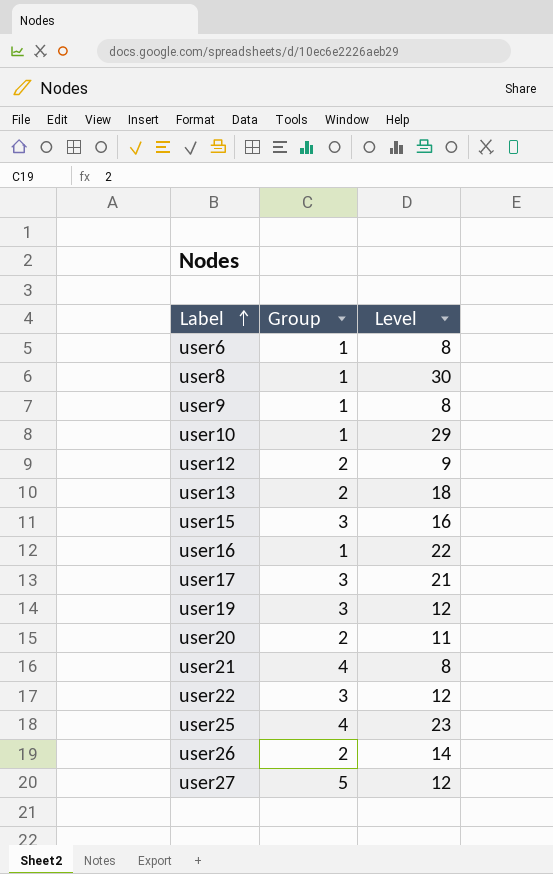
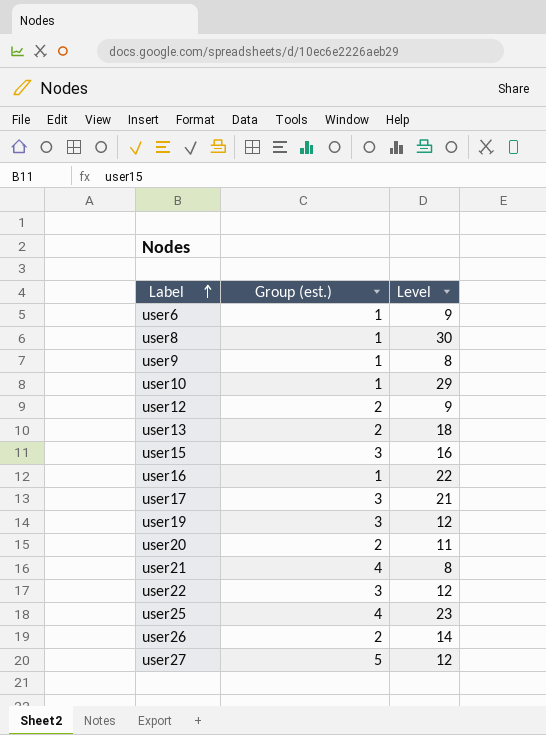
column name: Group -> Group (est.)
user6 | Level: 8 -> 9

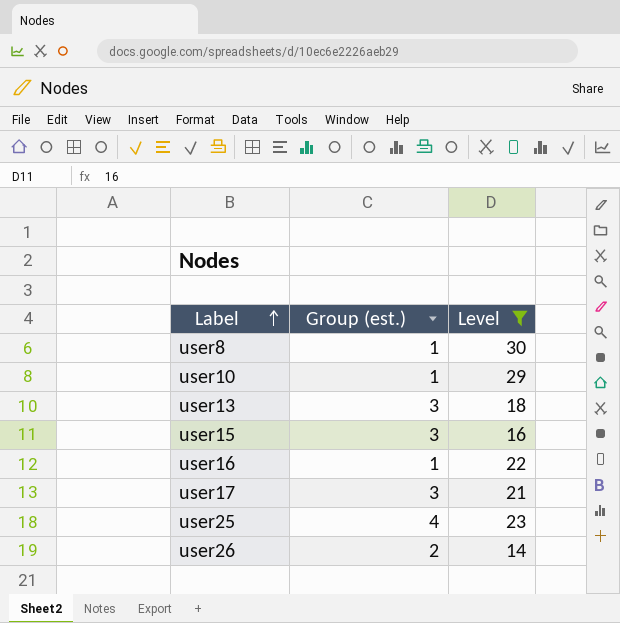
filter: none -> Level >= 14
user13 | Group (est.): 2 -> 3

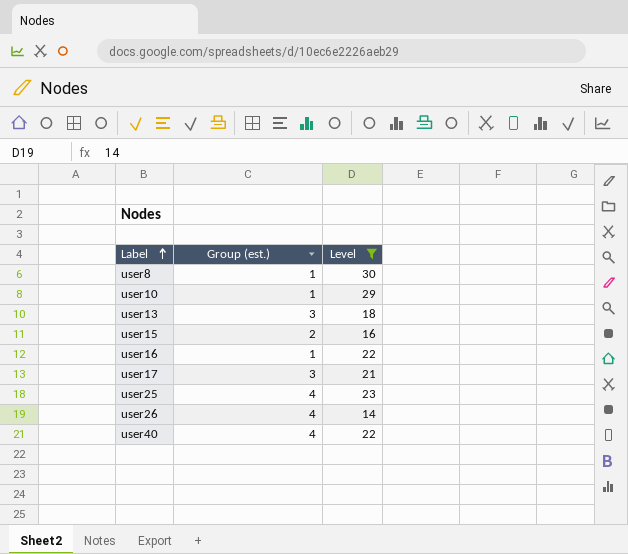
user15 | Group (est.): 3 -> 2
user26 | Group (est.): 2 -> 4
row user40: none -> 4 | 22

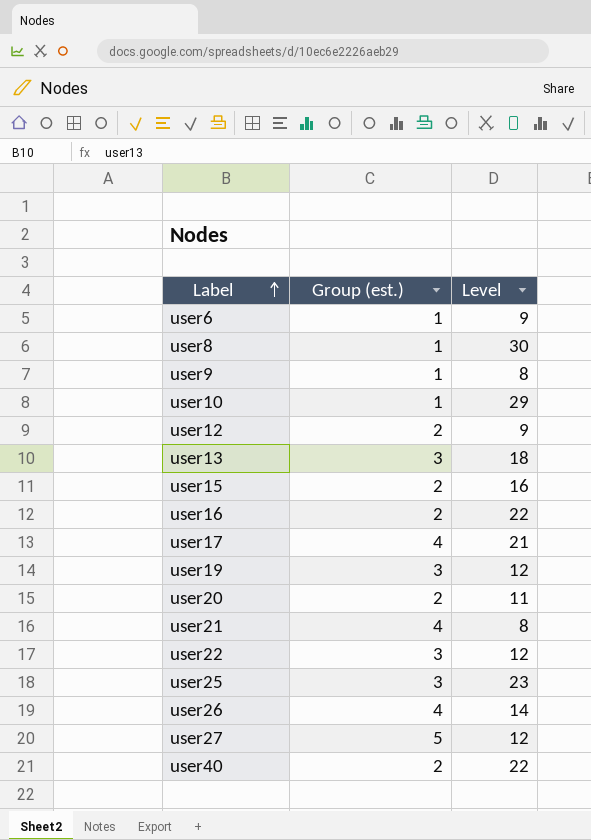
filter: Level >= 14 -> none
user16 | Group (est.): 1 -> 2
user17 | Group (est.): 3 -> 4
user25 | Group (est.): 4 -> 3
user40 | Group (est.): 4 -> 2

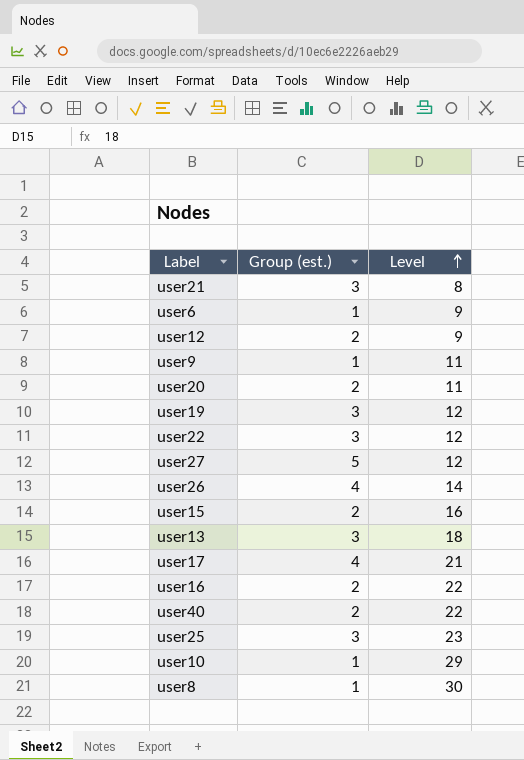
row order: Label ascending -> Level ascending
user21 | Group (est.): 4 -> 3
user9 | Level: 8 -> 11

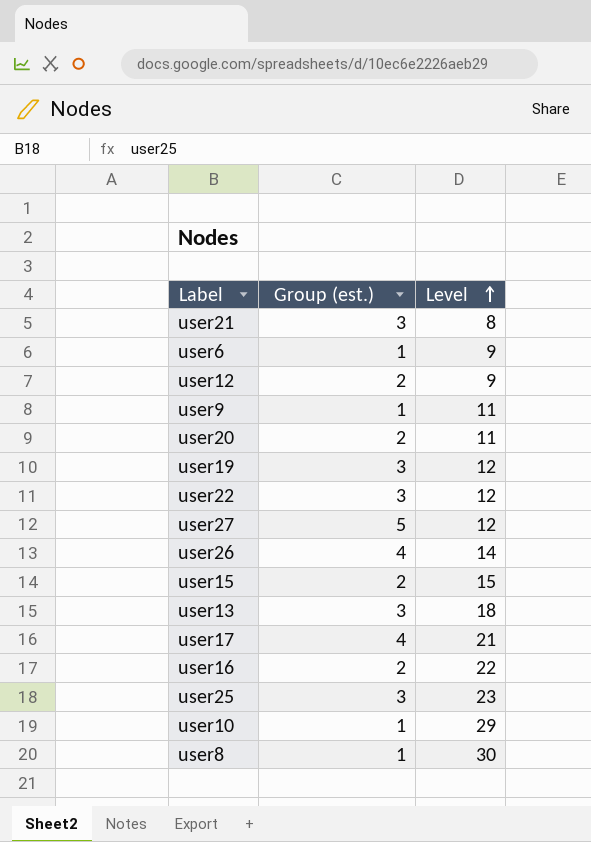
row user40: 2 | 22 -> none
user15 | Level: 16 -> 15

